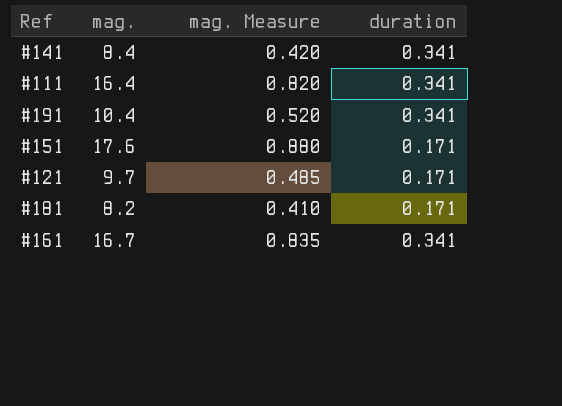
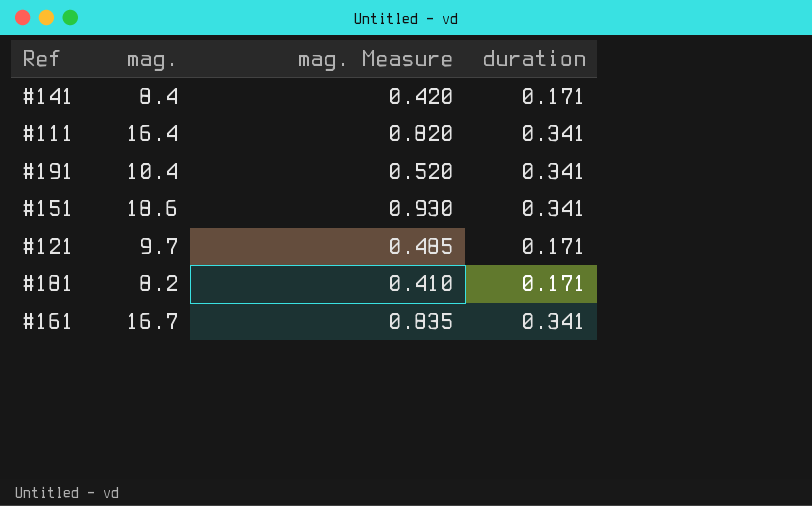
#141 | duration: 0.341 -> 0.171
#151 | mag.: 17.6 -> 18.6
#151 | mag. Measure: 0.880 -> 0.930
#151 | duration: 0.171 -> 0.341

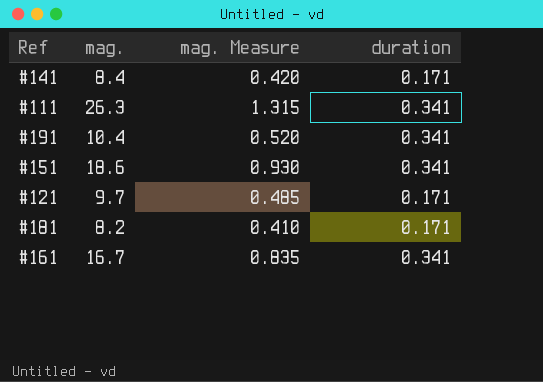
#111 | mag.: 16.4 -> 26.3
#111 | mag. Measure: 0.820 -> 1.315

